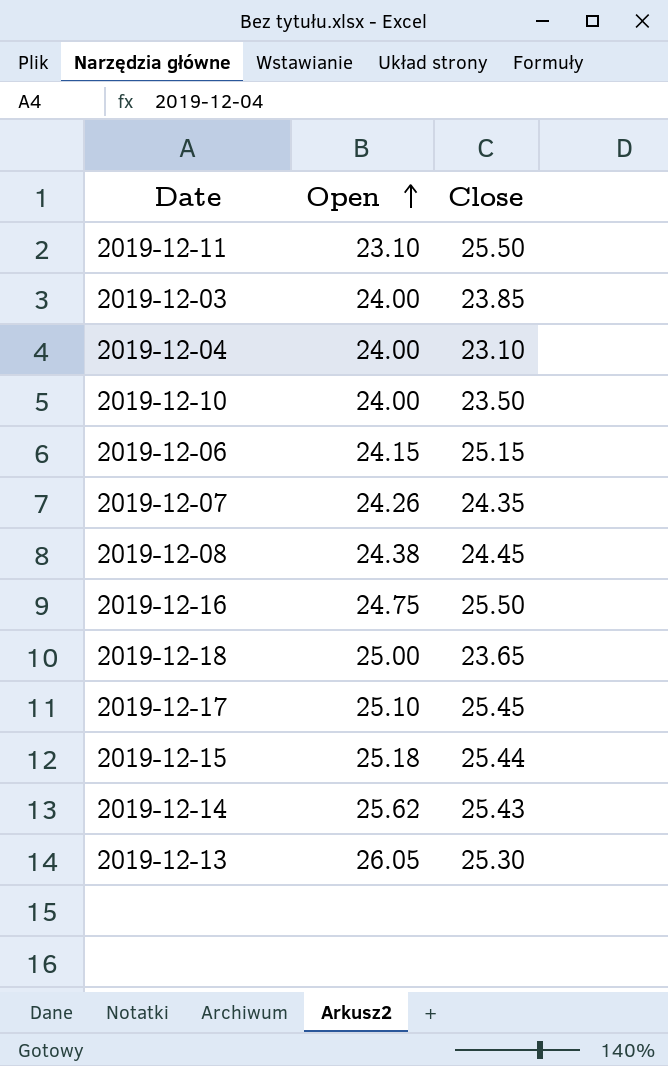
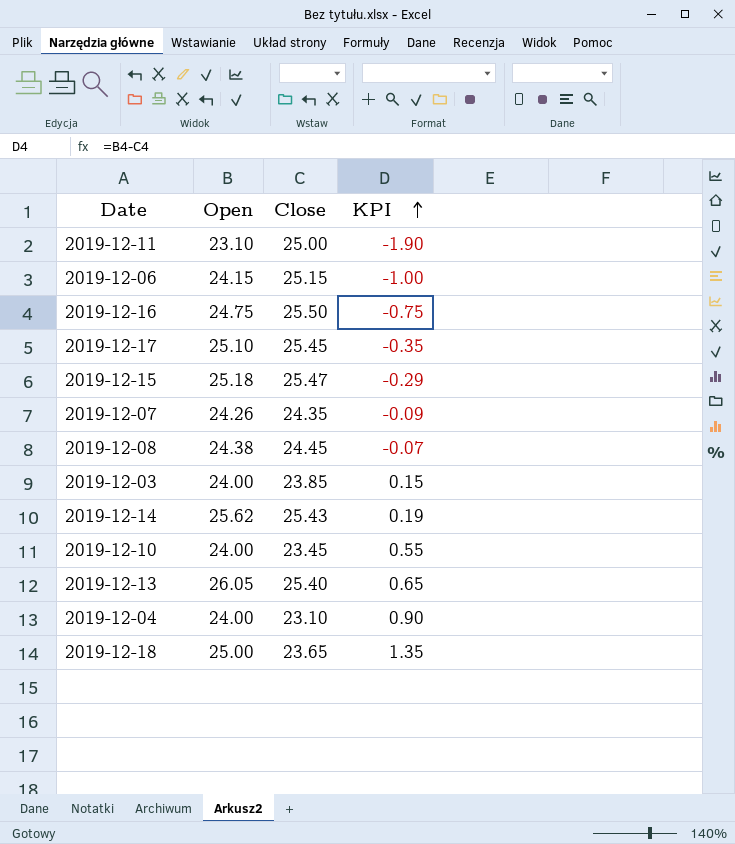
row order: Open ascending -> KPI ascending
column KPI | formula: none -> [Open] - [Close]
2019-12-11 | Close: 25.50 -> 25.00
2019-12-15 | Close: 25.44 -> 25.47
2019-12-10 | Close: 23.50 -> 23.45
2019-12-13 | Close: 25.30 -> 25.40

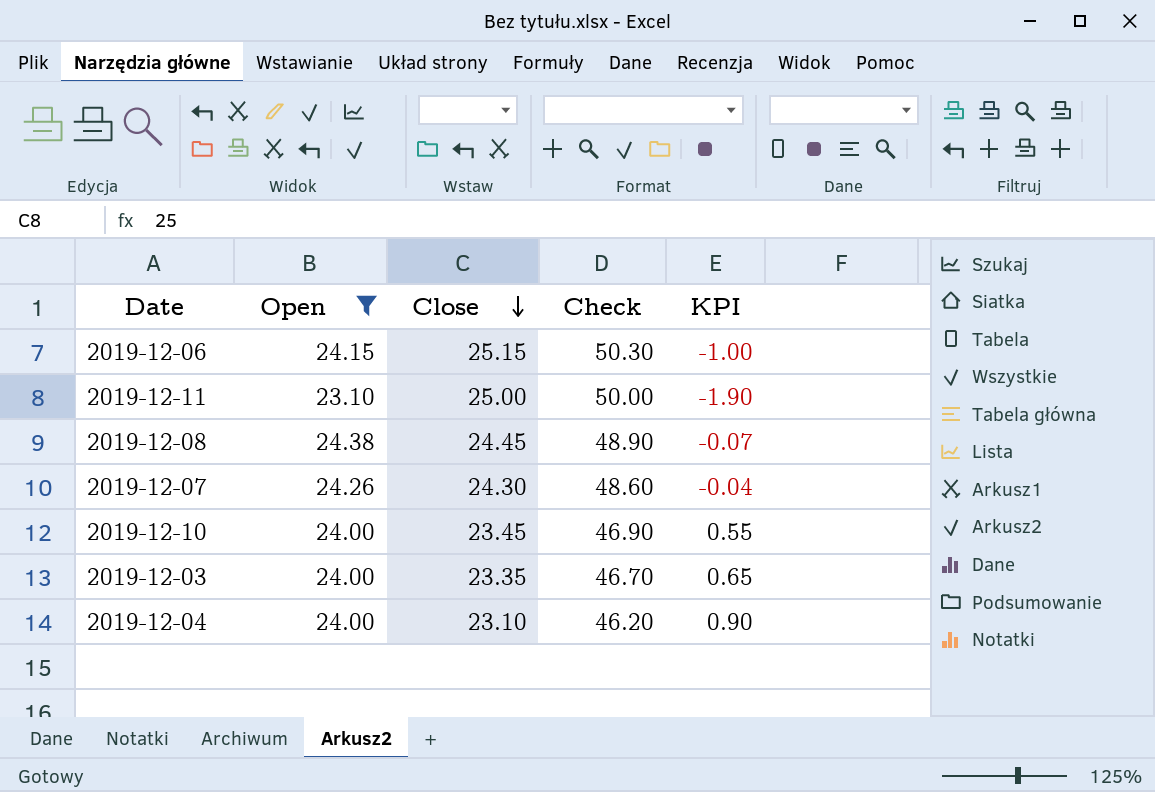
filter: none -> Open <= 24.38
row order: KPI ascending -> Close descending
column Check | formula: none -> [Close] * 2
2019-12-07 | Close: 24.35 -> 24.30
2019-12-07 | KPI: -0.09 -> -0.04
2019-12-03 | Close: 23.85 -> 23.35
2019-12-03 | KPI: 0.15 -> 0.65

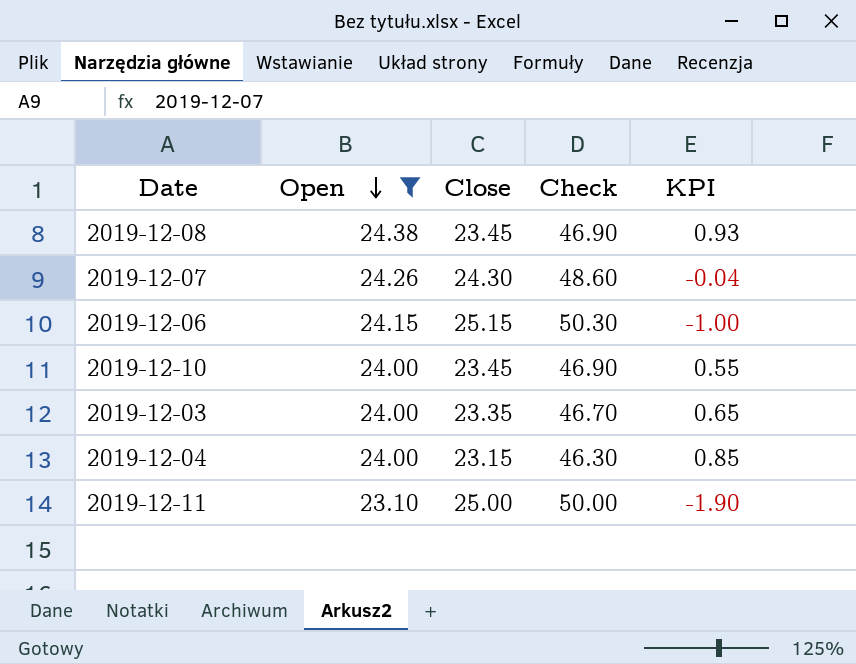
row order: Close descending -> Open descending
2019-12-08 | Close: 24.45 -> 23.45
2019-12-08 | Check: 48.90 -> 46.90
2019-12-08 | KPI: -0.07 -> 0.93
2019-12-04 | Close: 23.10 -> 23.15
2019-12-04 | Check: 46.20 -> 46.30
2019-12-04 | KPI: 0.90 -> 0.85

